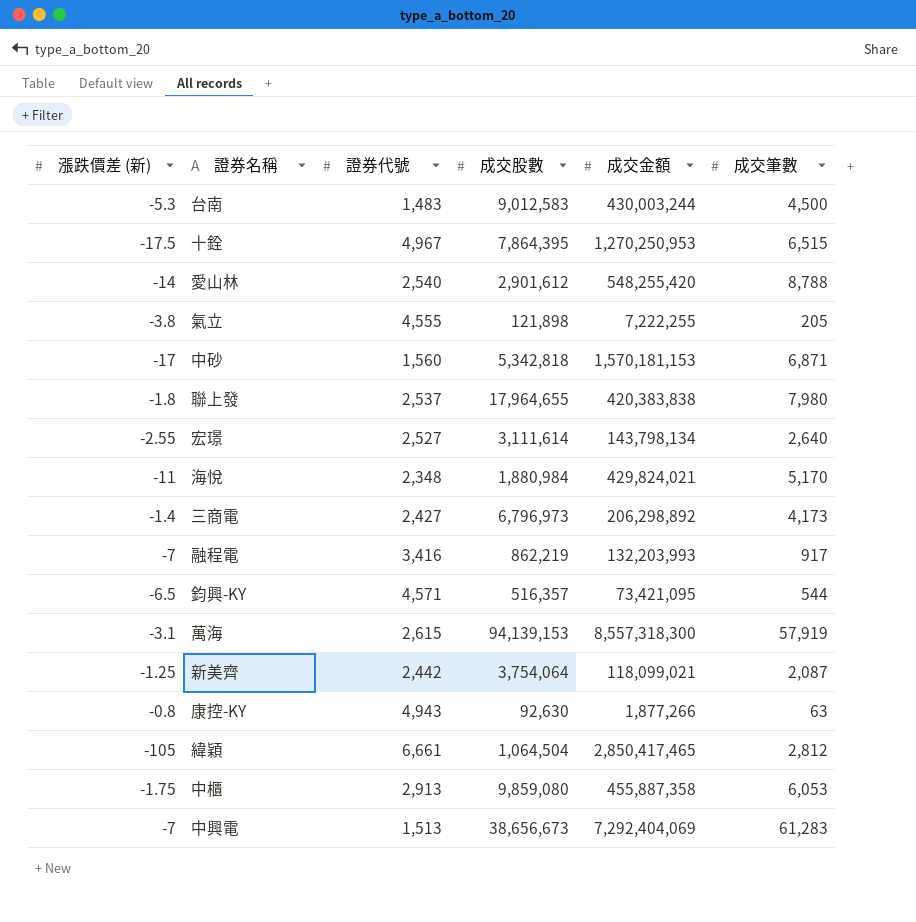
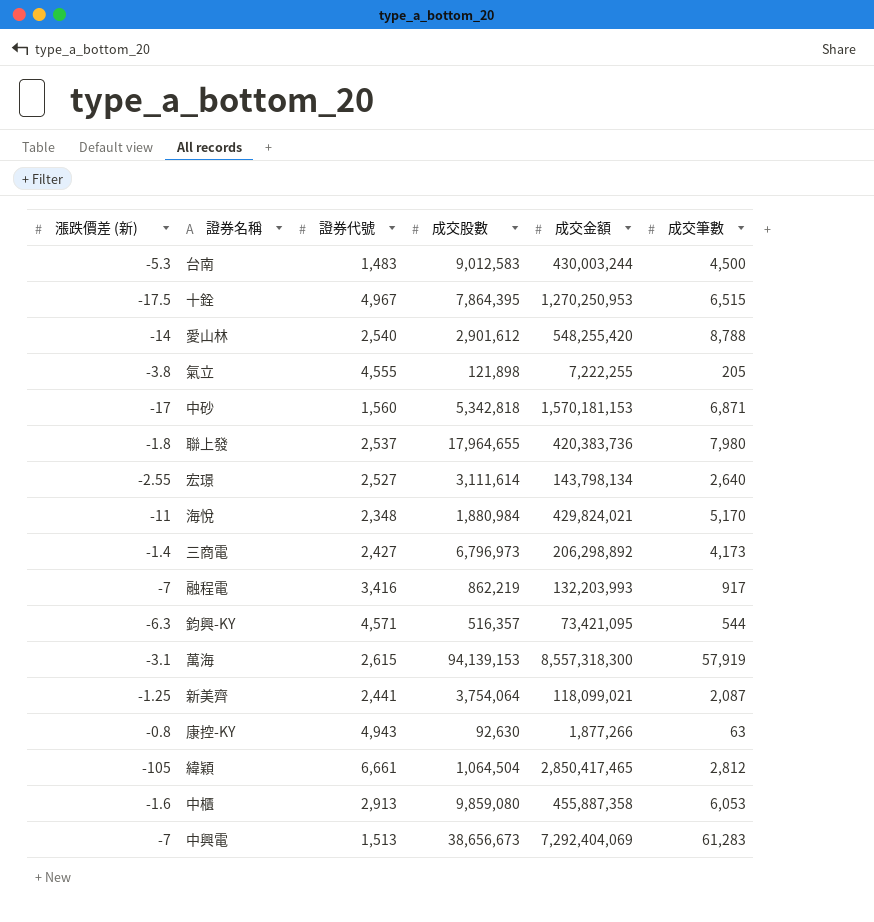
聯上發 | 成交金額: 420,383,838 -> 420,383,736
鈞興-KY | 漲跌價差 (新): -6.5 -> -6.3
新美齊 | 證券代號: 2,442 -> 2,441
中櫃 | 漲跌價差 (新): -1.75 -> -1.6

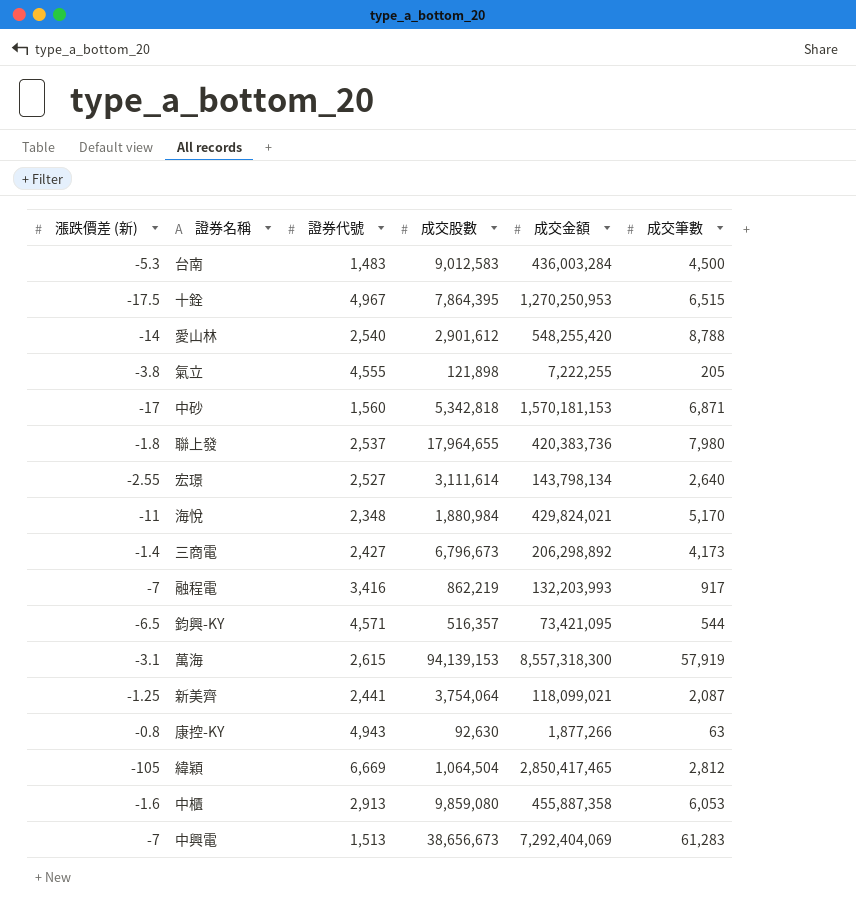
台南 | 成交金額: 430,003,244 -> 436,003,284
三商電 | 成交股數: 6,796,973 -> 6,796,673
鈞興-KY | 漲跌價差 (新): -6.3 -> -6.5
緯穎 | 證券代號: 6,661 -> 6,669

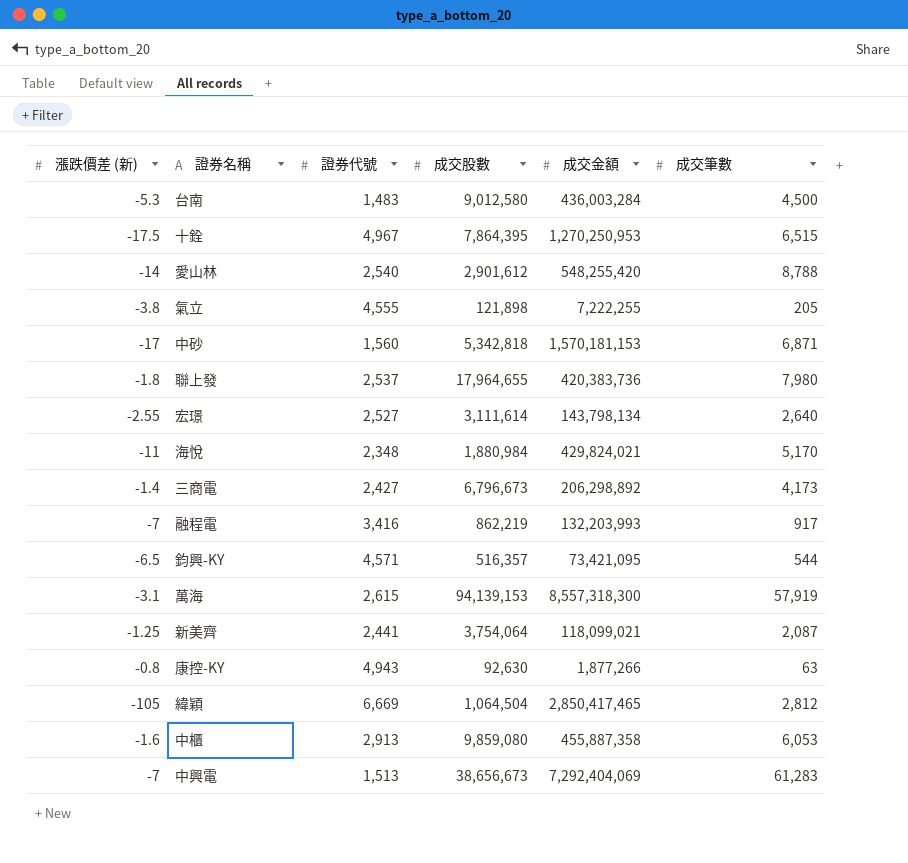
台南 | 成交股數: 9,012,583 -> 9,012,580

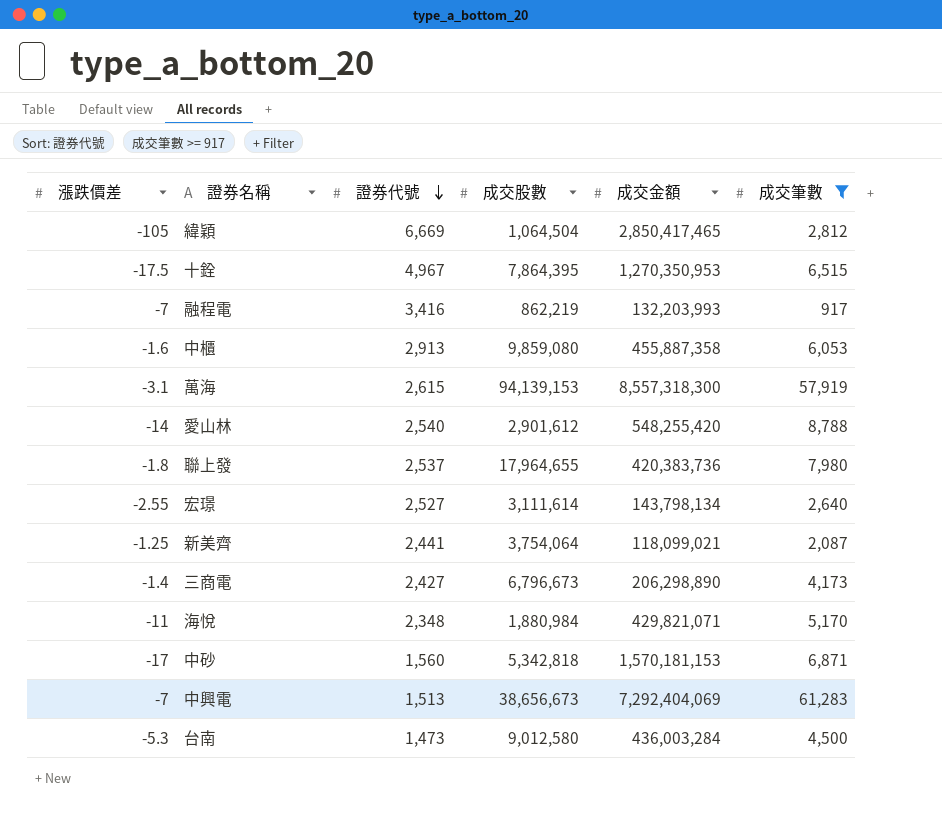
filter: none -> 成交筆數 >= 917
row order: none -> 證券代號 descending
column name: 漲跌價差 (新) -> 漲跌價差
十銓 | 成交金額: 1,270,250,953 -> 1,270,350,953
三商電 | 成交金額: 206,298,892 -> 206,298,890
海悅 | 成交金額: 429,824,021 -> 429,821,071
台南 | 證券代號: 1,483 -> 1,473

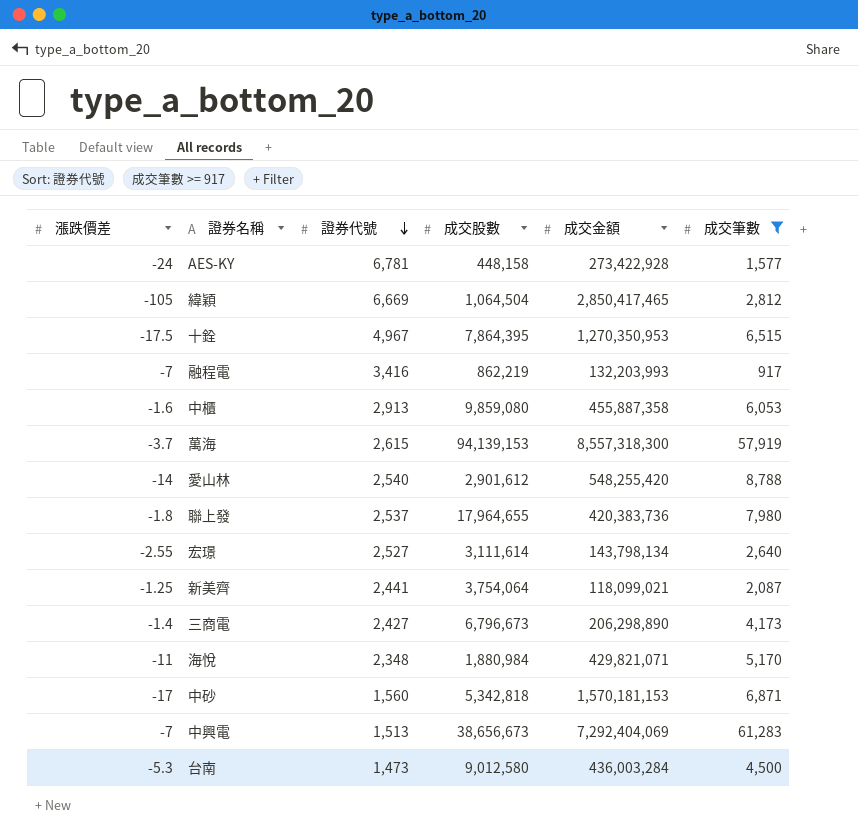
row AES-KY: none -> -24 | 6,781 | 448,158 | 273,422,928 | 1,577
萬海 | 漲跌價差: -3.1 -> -3.7

